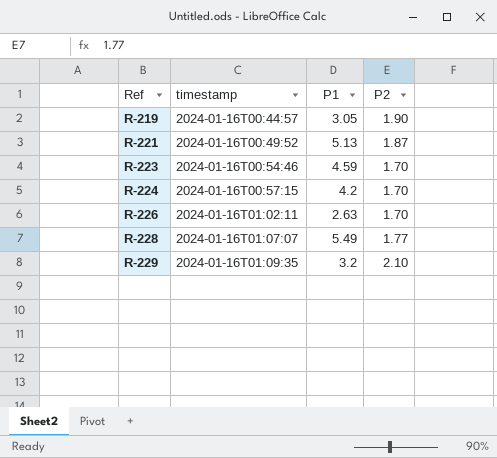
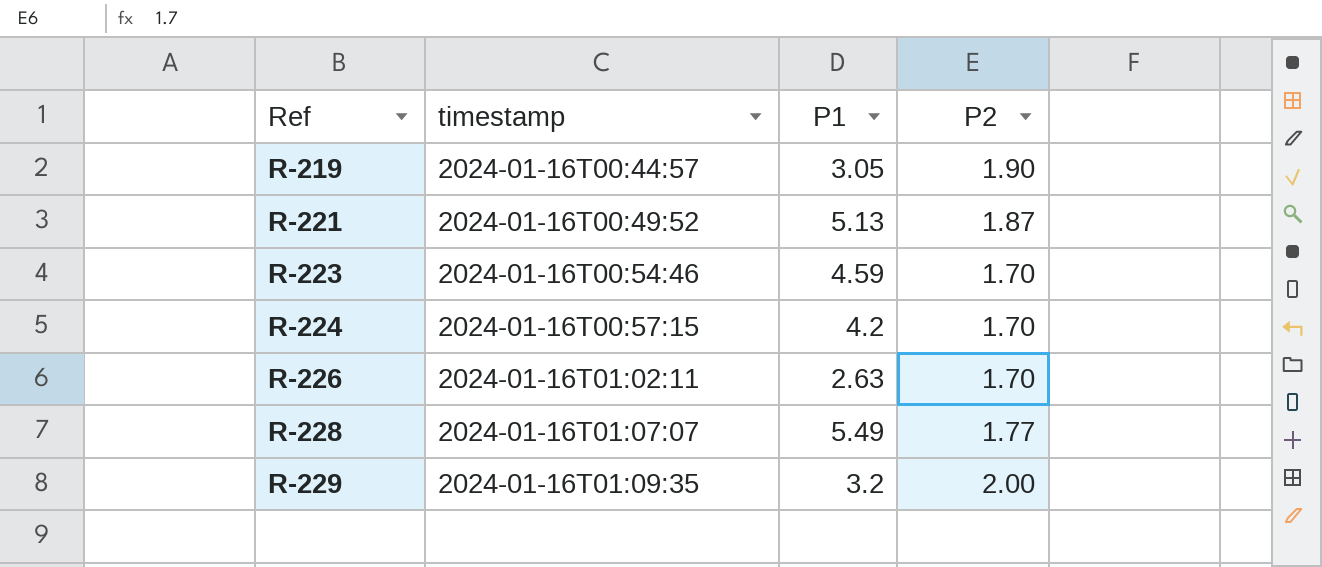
R-229 | P2: 2.10 -> 2.00

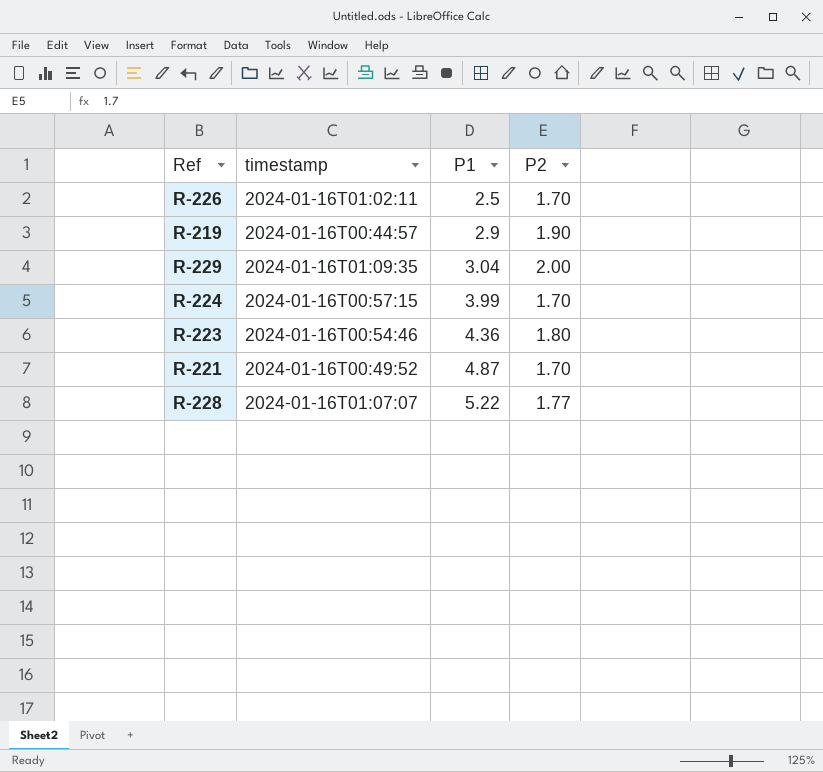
row order: Ref ascending -> P1 ascending
R-226 | P1: 2.63 -> 2.5
R-219 | P1: 3.05 -> 2.9
R-229 | P1: 3.2 -> 3.04
R-224 | P1: 4.2 -> 3.99
R-223 | P1: 4.59 -> 4.36
R-223 | P2: 1.70 -> 1.80
R-221 | P1: 5.13 -> 4.87
R-221 | P2: 1.87 -> 1.70
R-228 | P1: 5.49 -> 5.22

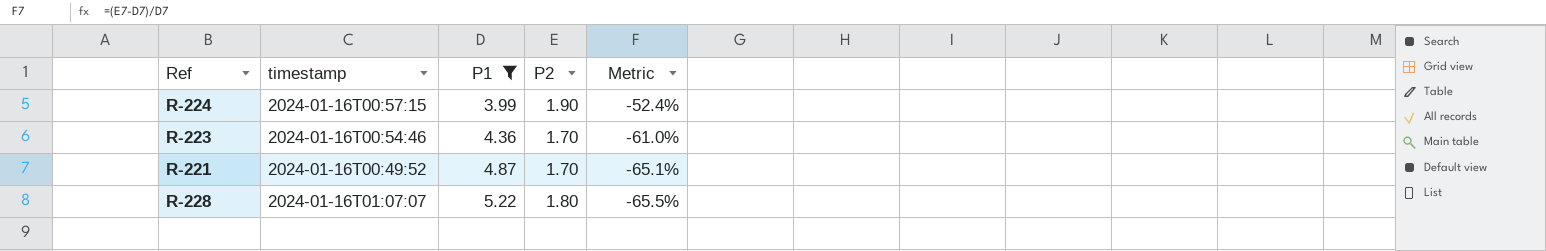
filter: none -> P1 >= 3.99
column Metric | formula: none -> ([P2] - [P1]) / [P1]
R-224 | P2: 1.70 -> 1.90
R-223 | P2: 1.80 -> 1.70
R-228 | P2: 1.77 -> 1.80

